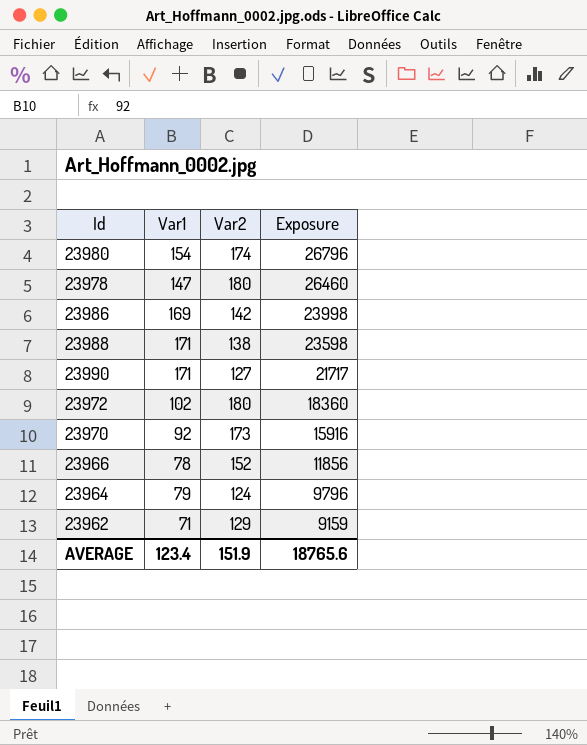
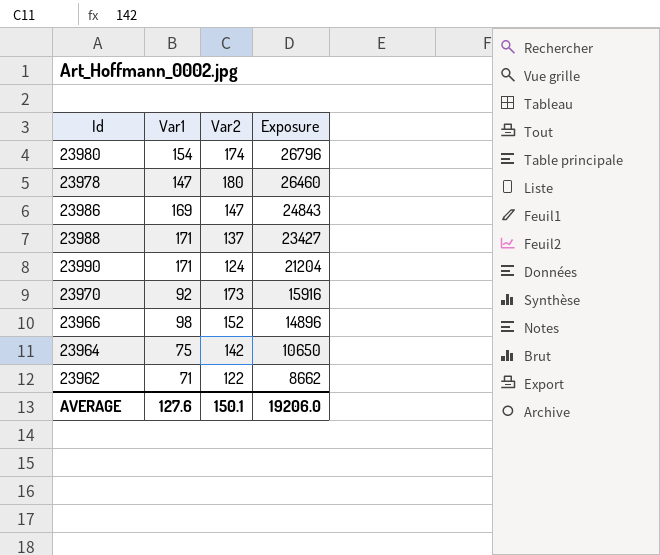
row 23972: 102 | 180 | 18360 -> none
23986 | Var2: 142 -> 147
23986 | Exposure: 23998 -> 24843
23988 | Var2: 138 -> 137
23988 | Exposure: 23598 -> 23427
23990 | Var2: 127 -> 124
23990 | Exposure: 21717 -> 21204
23966 | Var1: 78 -> 98
23966 | Exposure: 11856 -> 14896
23964 | Var1: 79 -> 75
23964 | Var2: 124 -> 142
23964 | Exposure: 9796 -> 10650
23962 | Var2: 129 -> 122
23962 | Exposure: 9159 -> 8662
AVERAGE | Var1: 123.4 -> 127.6
AVERAGE | Var2: 151.9 -> 150.1
AVERAGE | Exposure: 18765.6 -> 19206.0

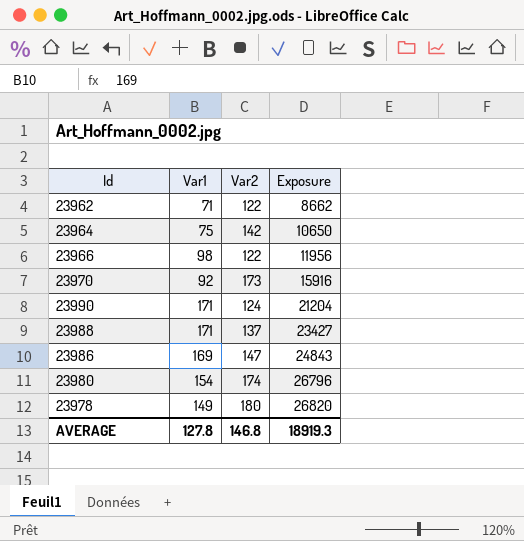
row order: Exposure descending -> Exposure ascending
23966 | Var2: 152 -> 122
23966 | Exposure: 14896 -> 11956
23978 | Var1: 147 -> 149
23978 | Exposure: 26460 -> 26820
AVERAGE | Var1: 127.6 -> 127.8
AVERAGE | Var2: 150.1 -> 146.8
AVERAGE | Exposure: 19206.0 -> 18919.3

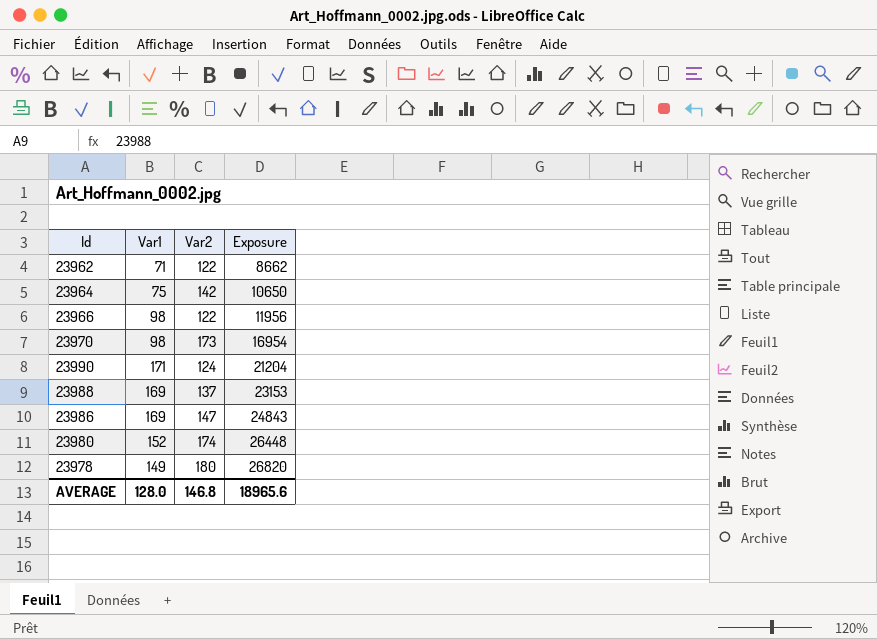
23970 | Var1: 92 -> 98
23970 | Exposure: 15916 -> 16954
23988 | Var1: 171 -> 169
23988 | Exposure: 23427 -> 23153
23980 | Var1: 154 -> 152
23980 | Exposure: 26796 -> 26448
AVERAGE | Var1: 127.8 -> 128.0
AVERAGE | Exposure: 18919.3 -> 18965.6

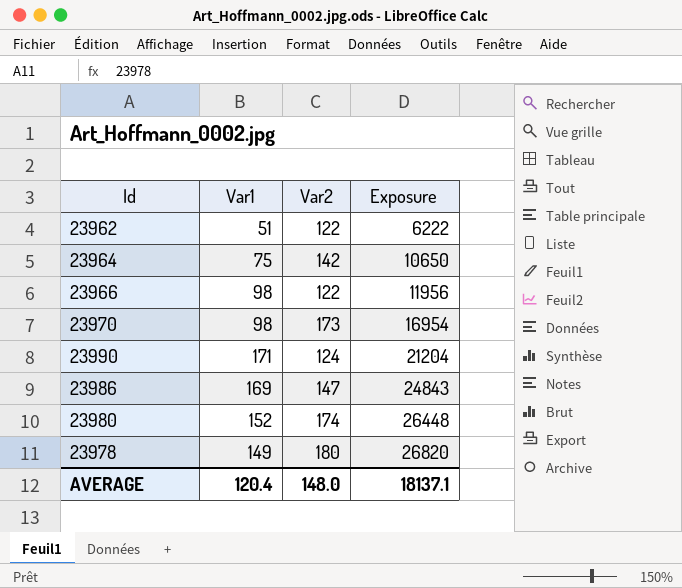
row 23988: 169 | 137 | 23153 -> none
23962 | Var1: 71 -> 51
23962 | Exposure: 8662 -> 6222
AVERAGE | Var1: 128.0 -> 120.4
AVERAGE | Var2: 146.8 -> 148.0
AVERAGE | Exposure: 18965.6 -> 18137.1

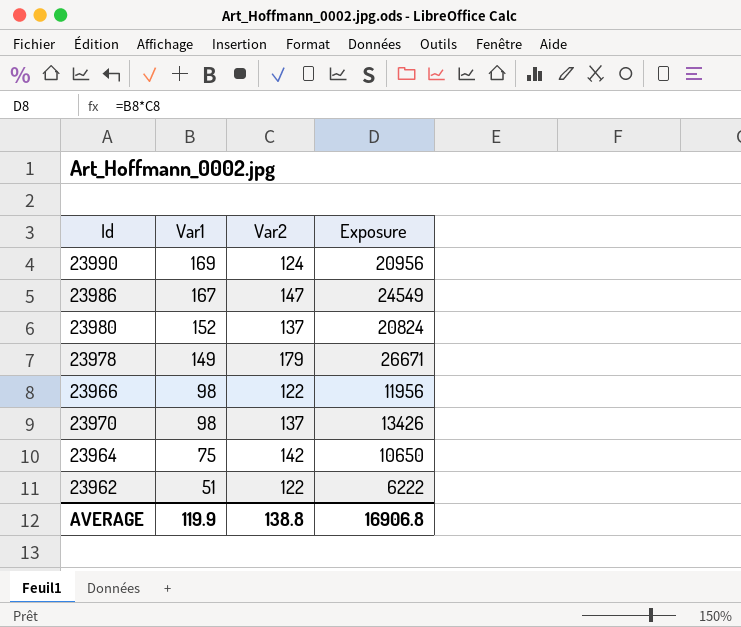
row order: Exposure ascending -> Var1 descending
23990 | Var1: 171 -> 169
23990 | Exposure: 21204 -> 20956
23986 | Var1: 169 -> 167
23986 | Exposure: 24843 -> 24549
23980 | Var2: 174 -> 137
23980 | Exposure: 26448 -> 20824
23978 | Var2: 180 -> 179
23978 | Exposure: 26820 -> 26671
23970 | Var2: 173 -> 137
23970 | Exposure: 16954 -> 13426
AVERAGE | Var1: 120.4 -> 119.9
AVERAGE | Var2: 148.0 -> 138.8
AVERAGE | Exposure: 18137.1 -> 16906.8

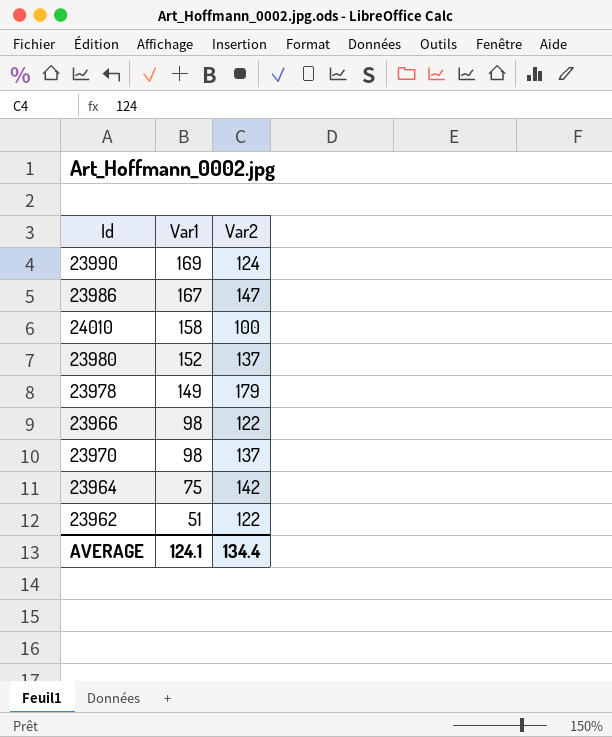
column Exposure | formula: [Var1] * [Var2] -> none
row 24010: none -> 158 | 100
AVERAGE | Var1: 119.9 -> 124.1
AVERAGE | Var2: 138.8 -> 134.4

